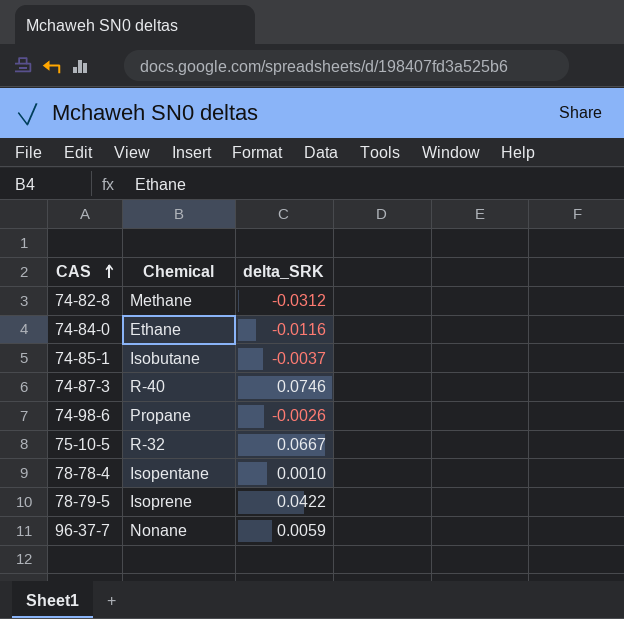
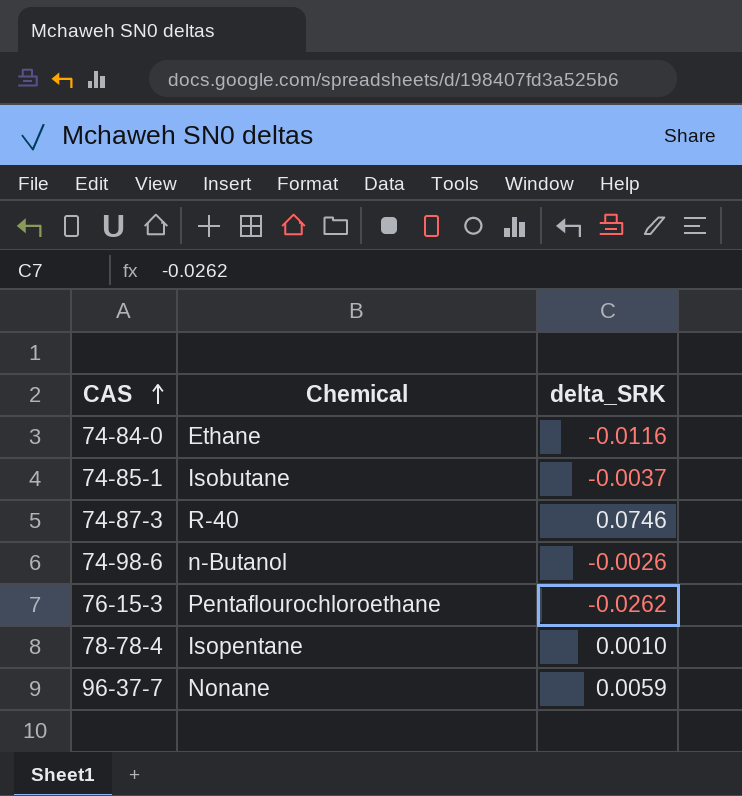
row 74-82-8: Methane | -0.0312 -> none
row 75-10-5: R-32 | 0.0667 -> none
row 78-79-5: Isoprene | 0.0422 -> none
74-98-6 | Chemical: Propane -> n-Butanol
row 76-15-3: none -> Pentaflourochloroethane | -0.0262

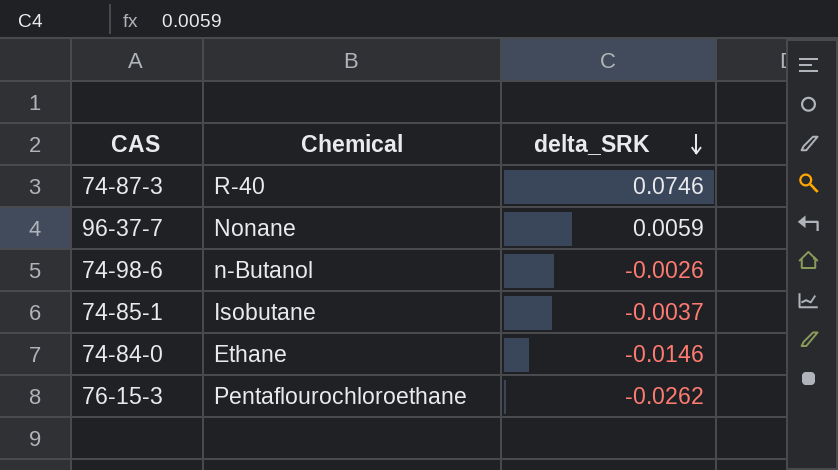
row order: CAS ascending -> delta_SRK descending
row 78-78-4: Isopentane | 0.0010 -> none
74-84-0 | delta_SRK: -0.0116 -> -0.0146

